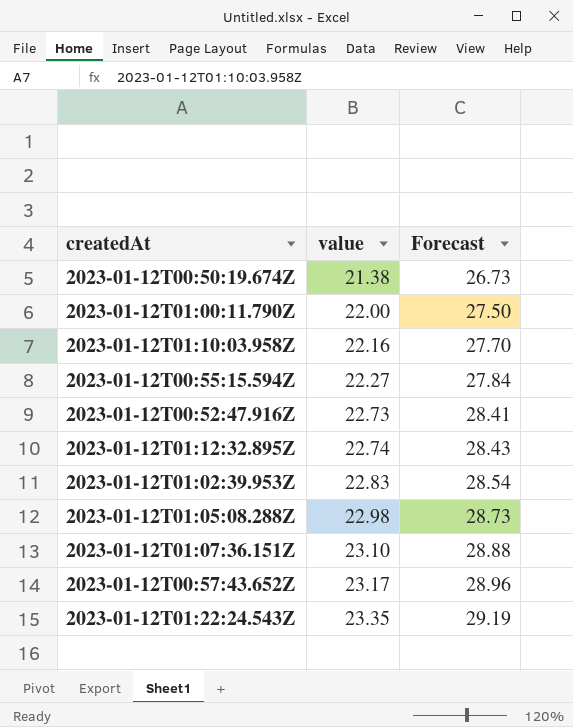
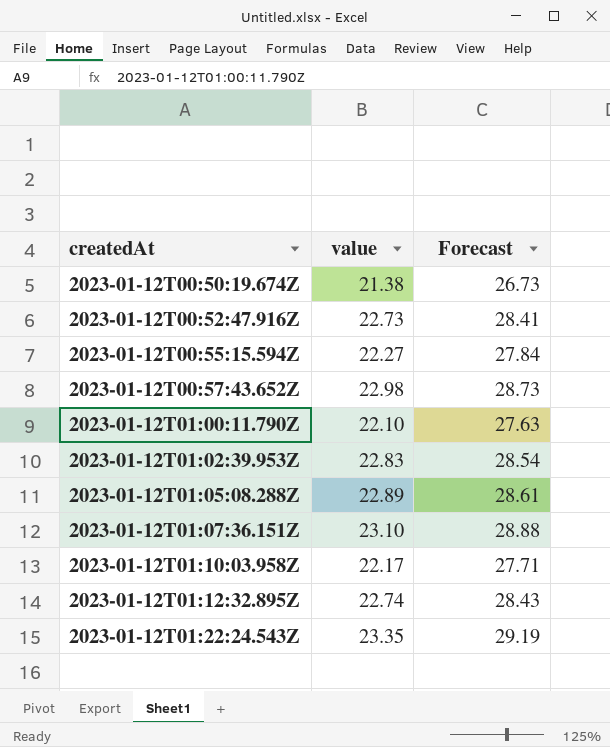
row order: value ascending -> createdAt ascending
2023-01-12T00:57:43.652Z | value: 23.17 -> 22.98
2023-01-12T00:57:43.652Z | Forecast: 28.96 -> 28.73
2023-01-12T01:00:11.790Z | value: 22.00 -> 22.10
2023-01-12T01:00:11.790Z | Forecast: 27.50 -> 27.63
2023-01-12T01:05:08.288Z | value: 22.98 -> 22.89
2023-01-12T01:05:08.288Z | Forecast: 28.73 -> 28.61
2023-01-12T01:10:03.958Z | value: 22.16 -> 22.17
2023-01-12T01:10:03.958Z | Forecast: 27.70 -> 27.71

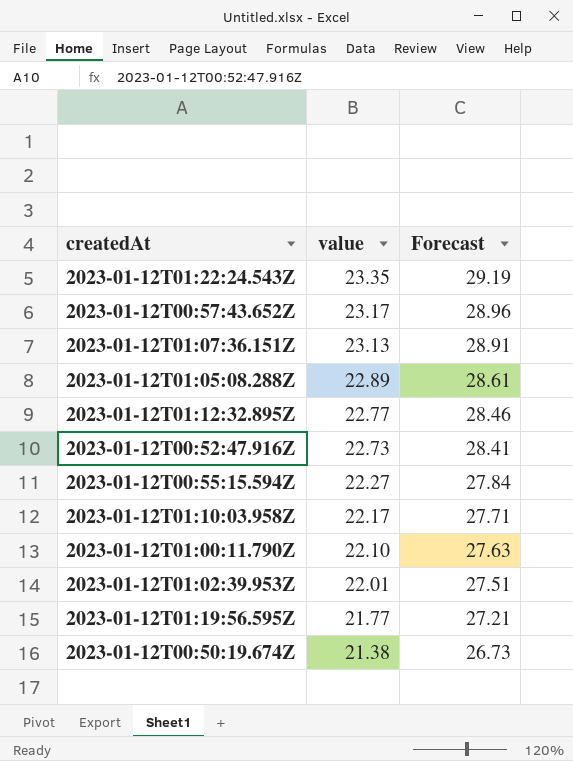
row order: createdAt ascending -> value descending
2023-01-12T00:57:43.652Z | value: 22.98 -> 23.17
2023-01-12T00:57:43.652Z | Forecast: 28.73 -> 28.96
2023-01-12T01:07:36.151Z | value: 23.10 -> 23.13
2023-01-12T01:07:36.151Z | Forecast: 28.88 -> 28.91
2023-01-12T01:12:32.895Z | value: 22.74 -> 22.77
2023-01-12T01:12:32.895Z | Forecast: 28.43 -> 28.46
2023-01-12T01:02:39.953Z | value: 22.83 -> 22.01
2023-01-12T01:02:39.953Z | Forecast: 28.54 -> 27.51
row 2023-01-12T01:19:56.595Z: none -> 21.77 | 27.21

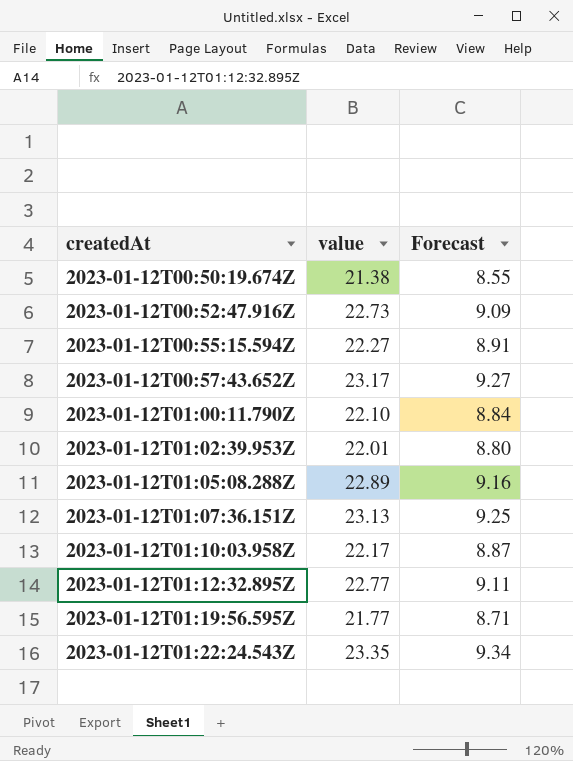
row order: value descending -> createdAt ascending
column Forecast | formula: [value] * 1.25 -> [value] * 0.4

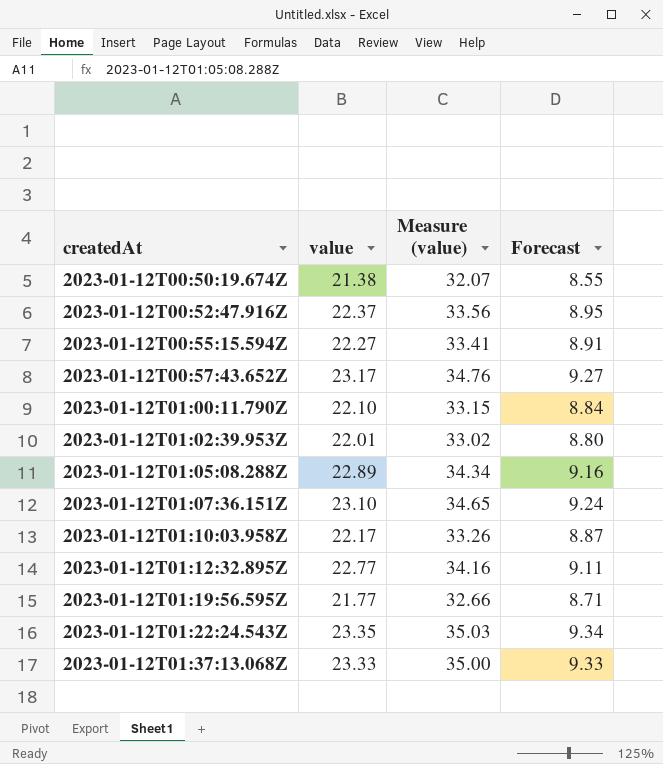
column Measure (value) | formula: none -> [value] * 1.5
2023-01-12T00:52:47.916Z | value: 22.73 -> 22.37
2023-01-12T00:52:47.916Z | Forecast: 9.09 -> 8.95
2023-01-12T01:07:36.151Z | value: 23.13 -> 23.10
2023-01-12T01:07:36.151Z | Forecast: 9.25 -> 9.24
row 2023-01-12T01:37:13.068Z: none -> 23.33 | 35.00 | 9.33

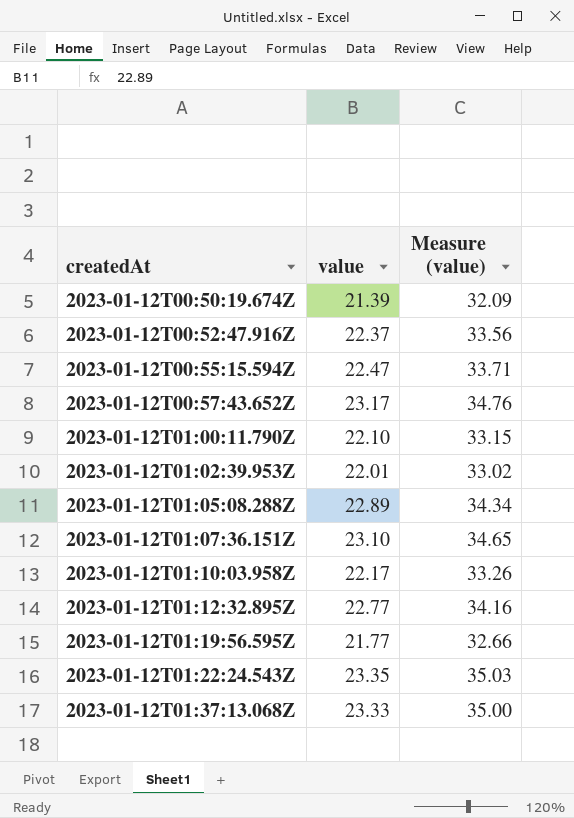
column Forecast | formula: [value] * 0.4 -> none
2023-01-12T00:50:19.674Z | value: 21.38 -> 21.39
2023-01-12T00:50:19.674Z | Measure (value): 32.07 -> 32.09
2023-01-12T00:55:15.594Z | value: 22.27 -> 22.47
2023-01-12T00:55:15.594Z | Measure (value): 33.41 -> 33.71

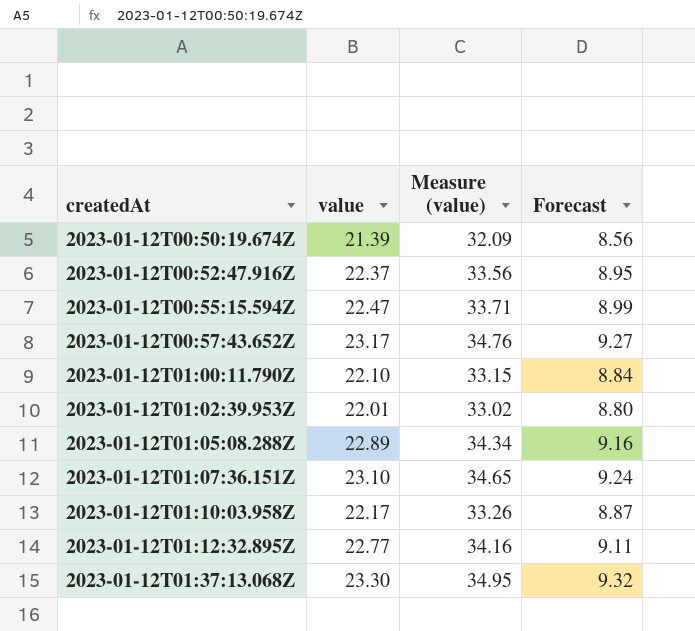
column Forecast | formula: none -> [value] * 0.4
row 2023-01-12T01:19:56.595Z: 21.77 | 32.66 -> none
row 2023-01-12T01:22:24.543Z: 23.35 | 35.03 -> none
2023-01-12T01:37:13.068Z | value: 23.33 -> 23.30
2023-01-12T01:37:13.068Z | Measure (value): 35.00 -> 34.95

